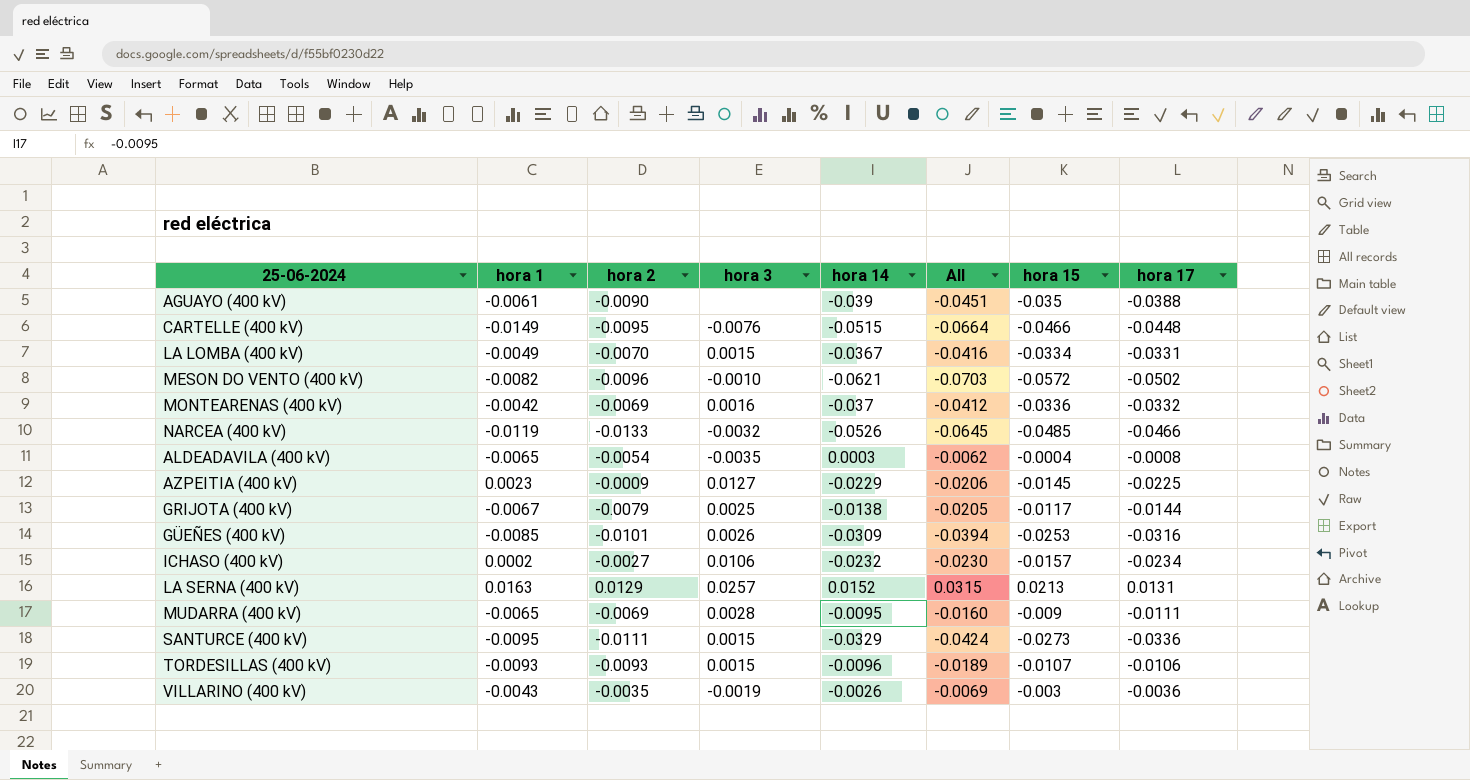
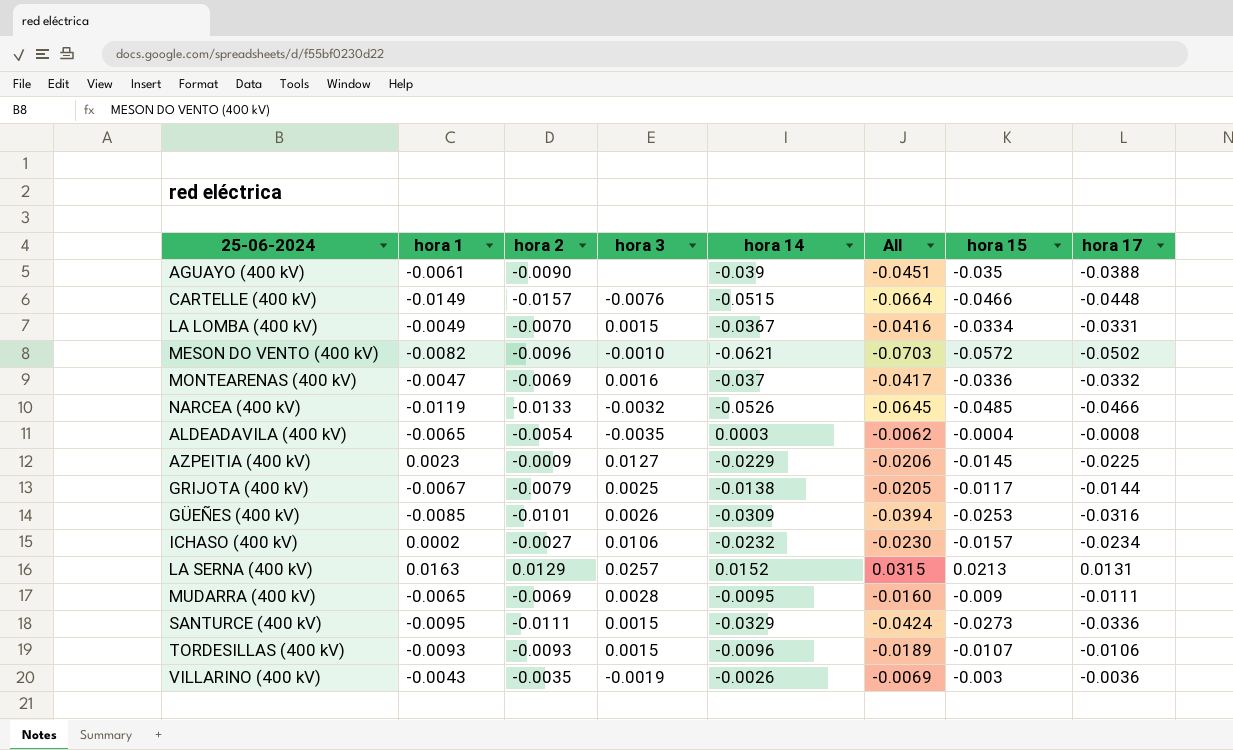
CARTELLE (400 kV) | hora 2: -0.0095 -> -0.0157
MONTEARENAS (400 kV) | hora 1: -0.0042 -> -0.0047
MONTEARENAS (400 kV) | All: -0.0412 -> -0.0417

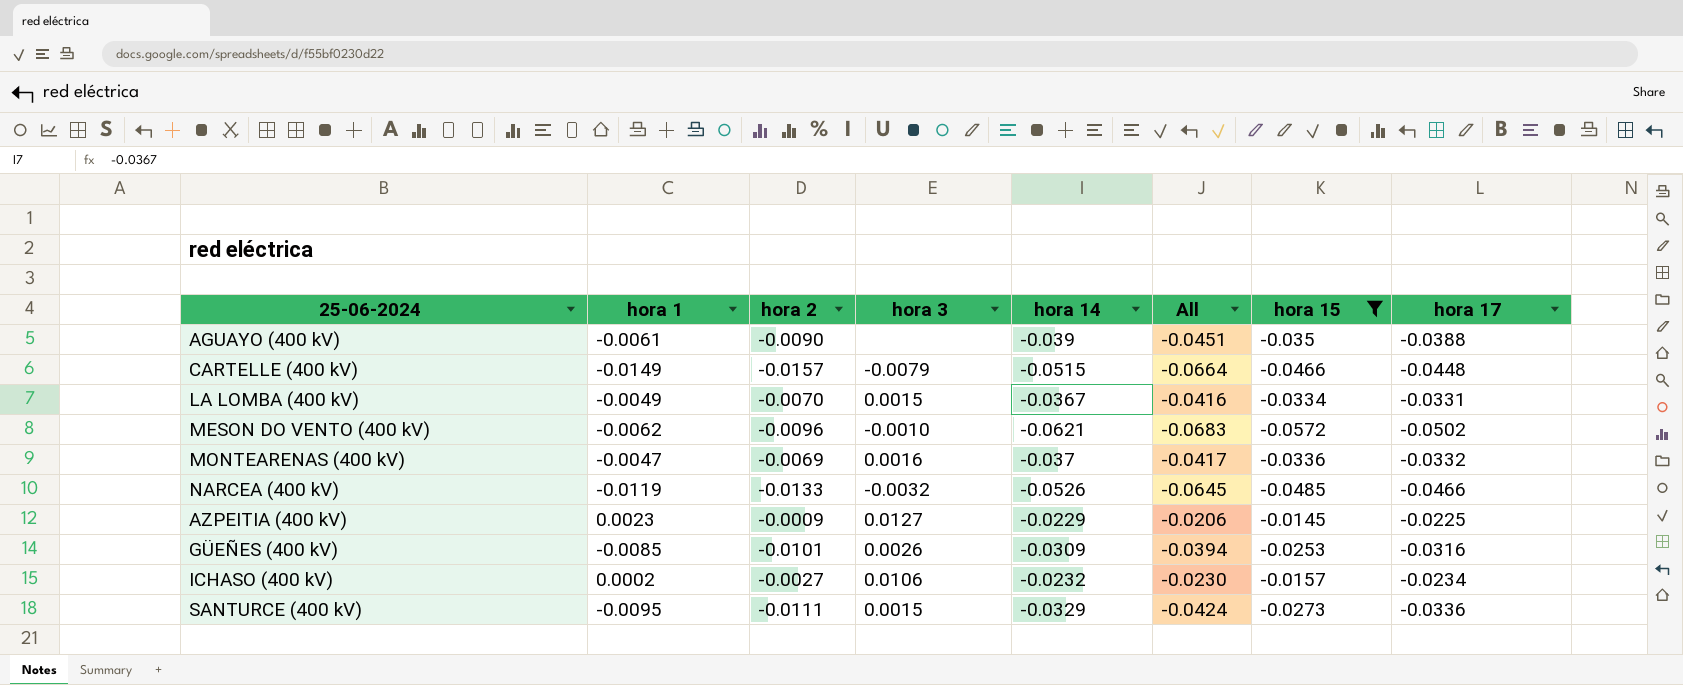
filter: none -> hora 15 <= -0.0145
CARTELLE (400 kV) | hora 3: -0.0076 -> -0.0079
MESON DO VENTO (400 kV) | hora 1: -0.0082 -> -0.0062
MESON DO VENTO (400 kV) | All: -0.0703 -> -0.0683

